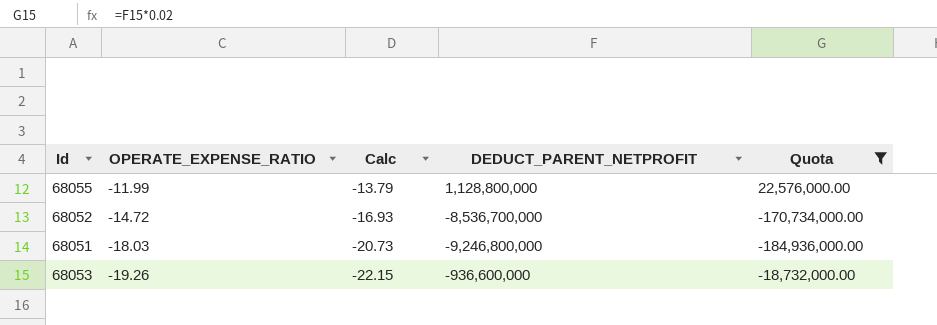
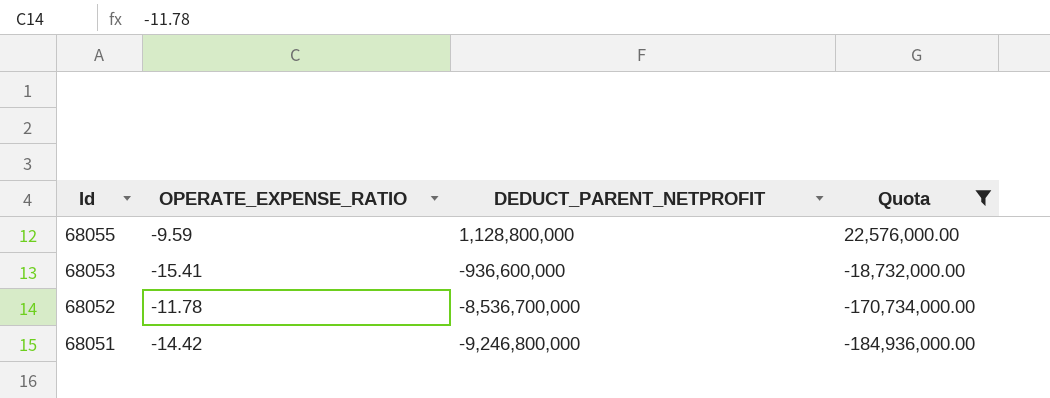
row order: OPERATE_EXPENSE_RATIO descending -> Id descending
column Calc | formula: [OPERATE_EXPENSE_RATIO] * 1.15 -> none
68055 | OPERATE_EXPENSE_RATIO: -11.99 -> -9.59
68053 | OPERATE_EXPENSE_RATIO: -19.26 -> -15.41
68052 | OPERATE_EXPENSE_RATIO: -14.72 -> -11.78
68051 | OPERATE_EXPENSE_RATIO: -18.03 -> -14.42

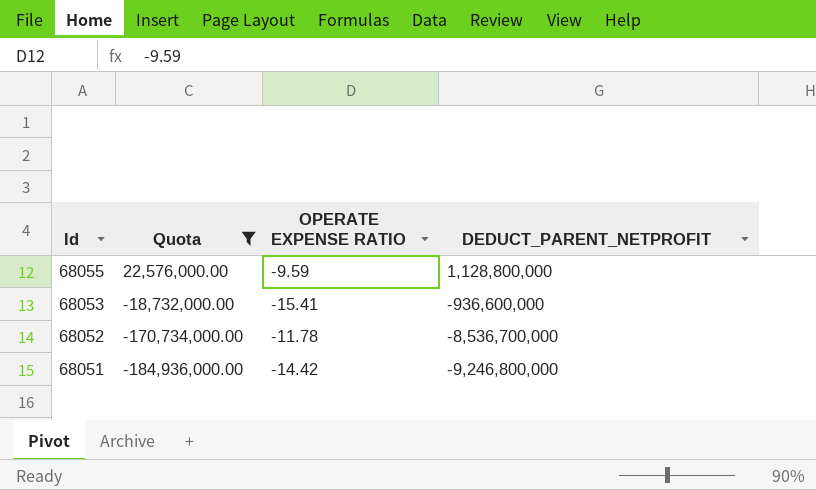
column Quota | position: 4 -> 2
column name: OPERATE_EXPENSE_RATIO -> OPERATE EXPENSE RATIO

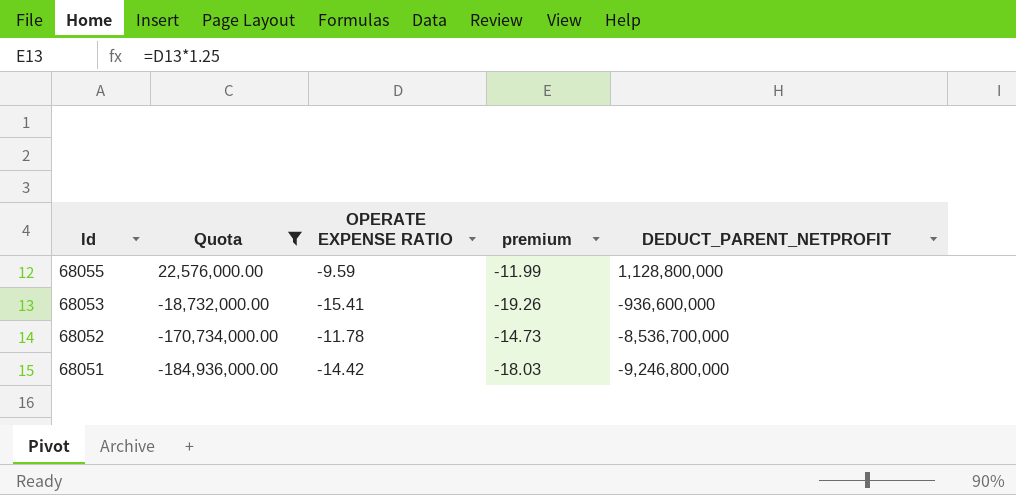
column premium | formula: none -> [OPERATE EXPENSE RATIO] * 1.25

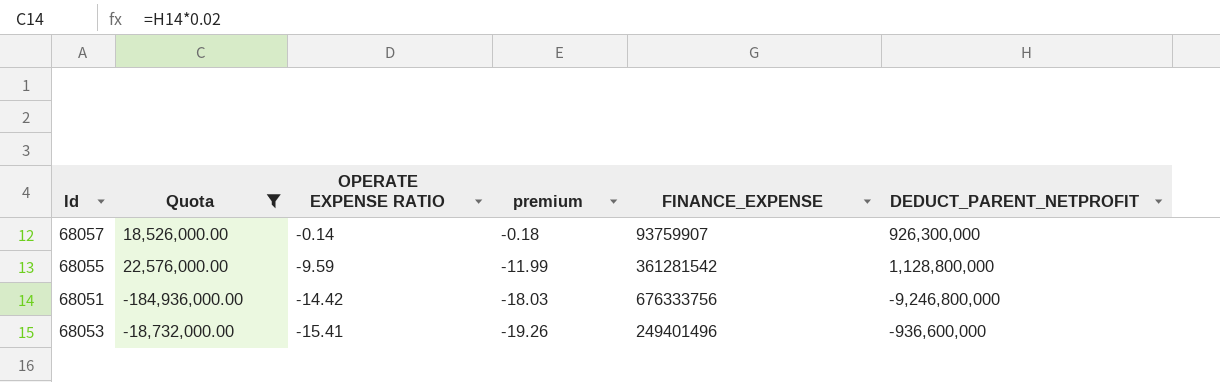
row order: Id descending -> OPERATE EXPENSE RATIO descending
column FINANCE_EXPENSE | position: none -> 5
row 68052: -170,734,000.00 | -11.78 | -14.73 | -8,536,700,000 -> none
row 68057: none -> 18,526,000.00 | -0.14 | -0.18 | 93759907 | 926,300,000

